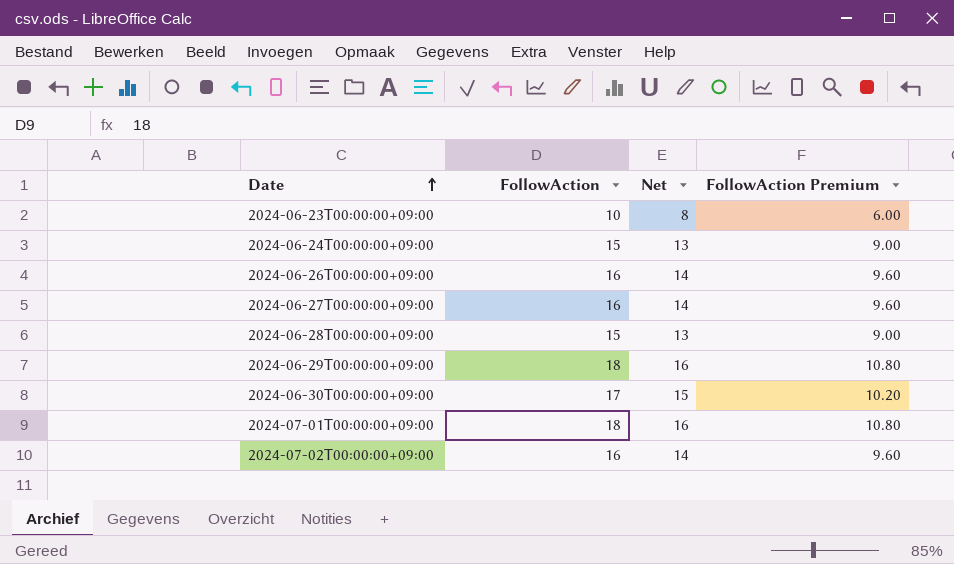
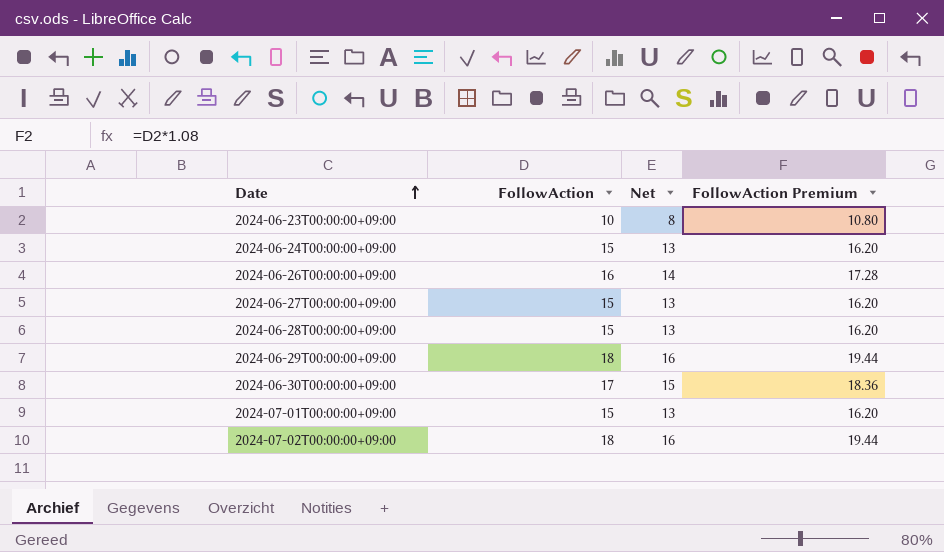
column FollowAction Premium | formula: [FollowAction] * 0.6 -> [FollowAction] * 1.08
2024-06-27T00:00:00+09:00 | FollowAction: 16 -> 15
2024-06-27T00:00:00+09:00 | Net: 14 -> 13
2024-07-01T00:00:00+09:00 | FollowAction: 18 -> 15
2024-07-01T00:00:00+09:00 | Net: 16 -> 13
2024-07-02T00:00:00+09:00 | FollowAction: 16 -> 18
2024-07-02T00:00:00+09:00 | Net: 14 -> 16

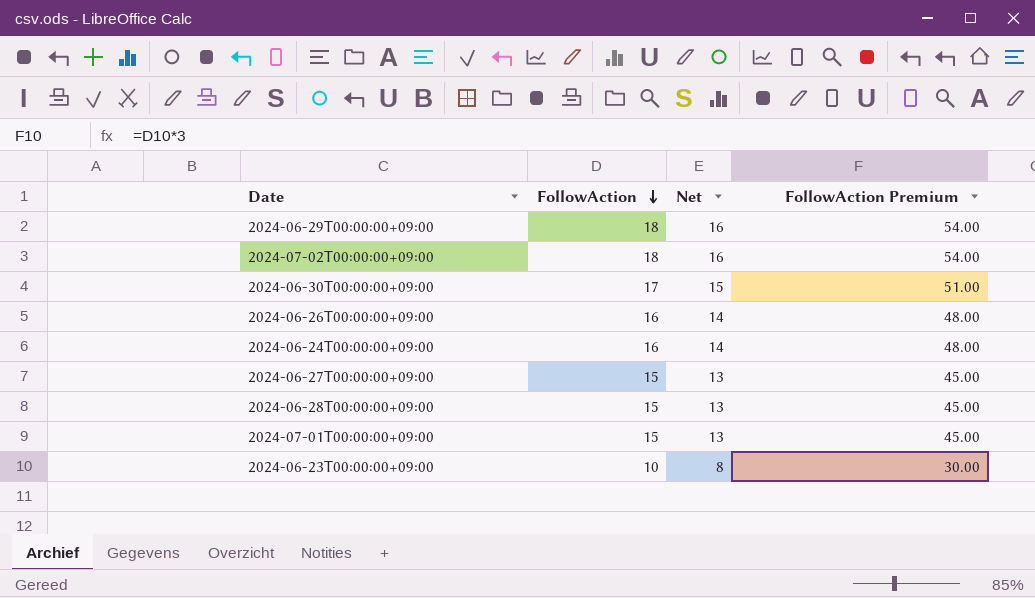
row order: Date ascending -> FollowAction descending
column FollowAction Premium | formula: [FollowAction] * 1.08 -> [FollowAction] * 3
2024-06-24T00:00:00+09:00 | FollowAction: 15 -> 16
2024-06-24T00:00:00+09:00 | Net: 13 -> 14

